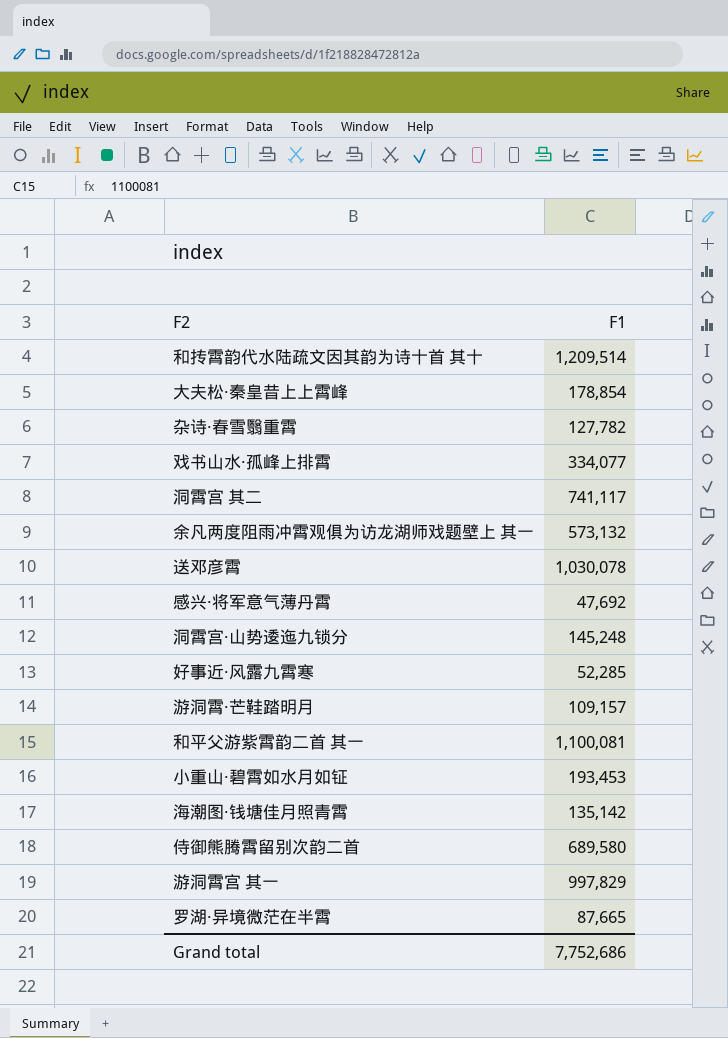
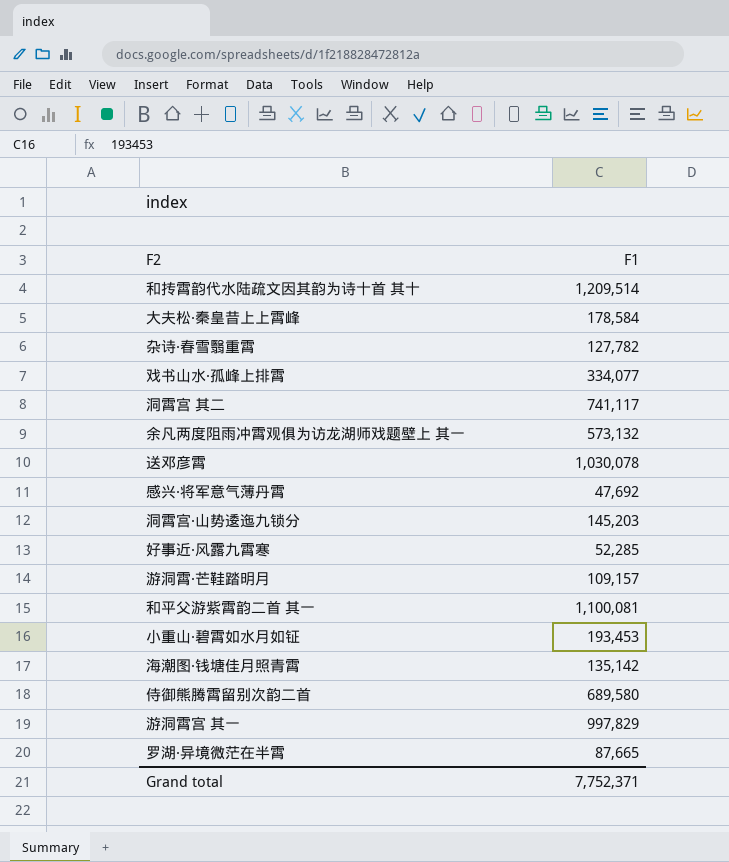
大夫松·秦皇昔上上霄峰 | F1: 178,854 -> 178,584
洞霄宫·山势逶迤九锁分 | F1: 145,248 -> 145,203
Grand total | F1: 7,752,686 -> 7,752,371

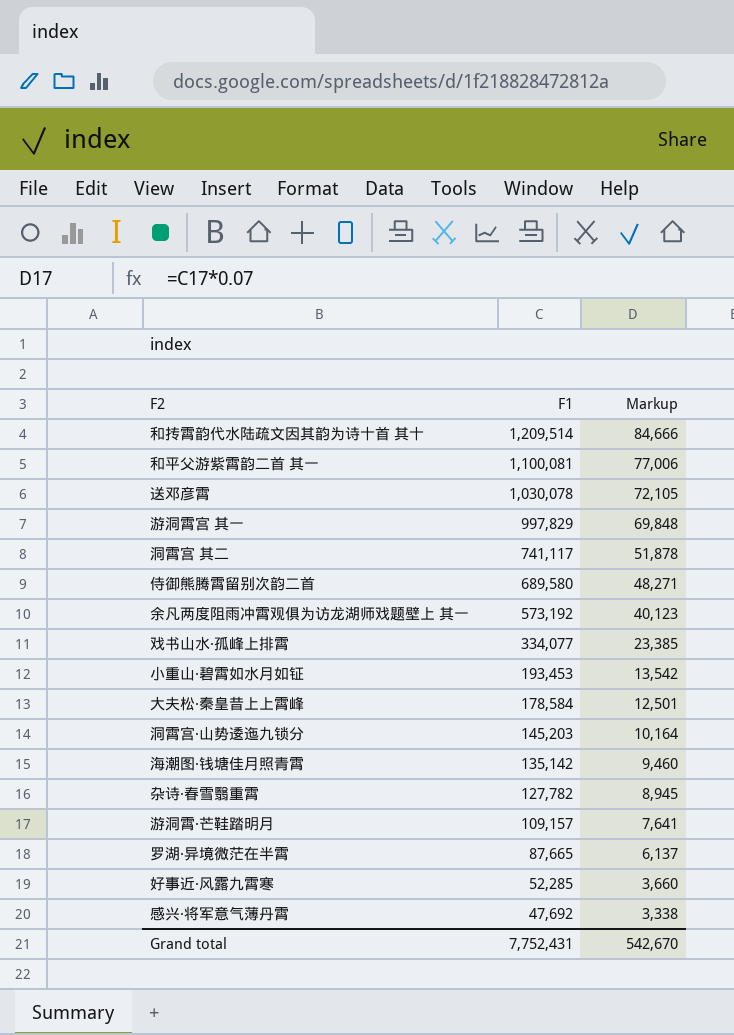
row order: none -> F1 descending
column Markup | formula: none -> [F1] * 0.07
余凡两度阻雨冲霄观俱为访龙湖师戏题壁上 其一 | F1: 573,132 -> 573,192
Grand total | F1: 7,752,371 -> 7,752,431

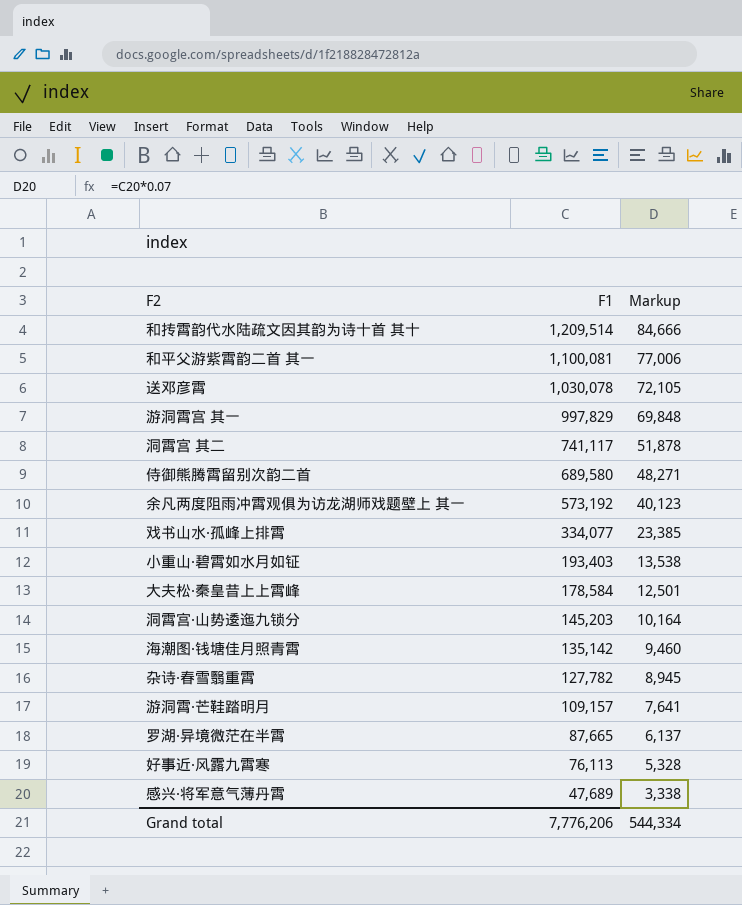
小重山·碧霄如水月如钲 | F1: 193,453 -> 193,403
小重山·碧霄如水月如钲 | Markup: 13,542 -> 13,538
好事近·风露九霄寒 | F1: 52,285 -> 76,113
好事近·风露九霄寒 | Markup: 3,660 -> 5,328
感兴·将军意气薄丹霄 | F1: 47,692 -> 47,689
Grand total | F1: 7,752,431 -> 7,776,206
Grand total | Markup: 542,670 -> 544,334

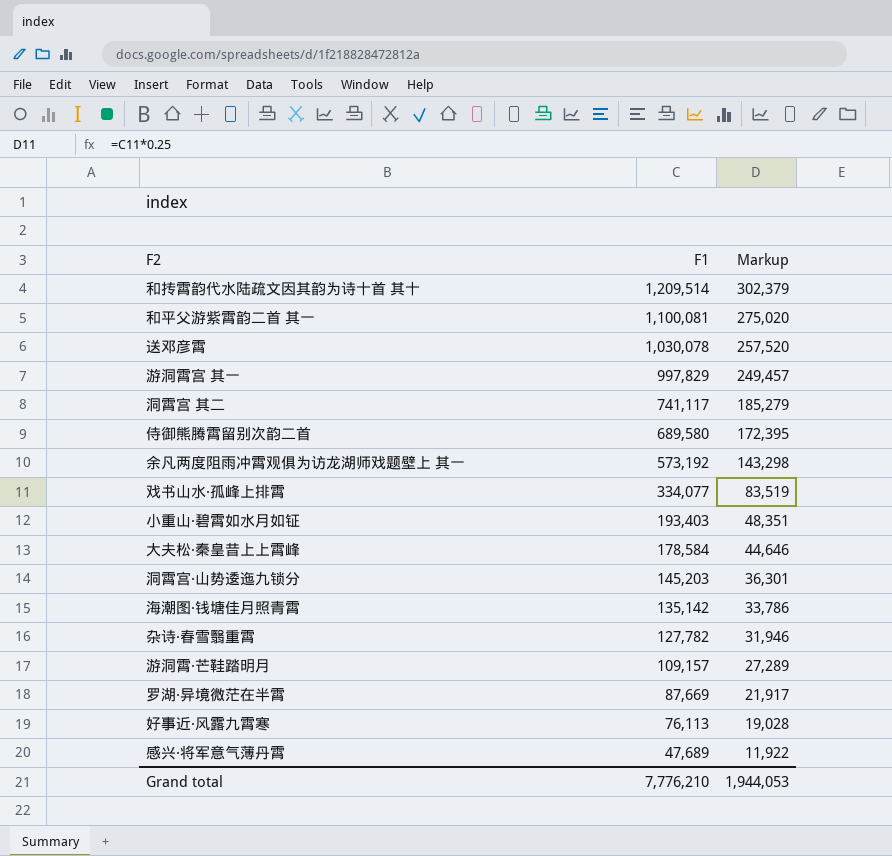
column Markup | formula: [F1] * 0.07 -> [F1] * 0.25
罗湖·异境微茫在半霄 | F1: 87,665 -> 87,669
Grand total | F1: 7,776,206 -> 7,776,210
Grand total | Markup: 544,334 -> 1,944,053

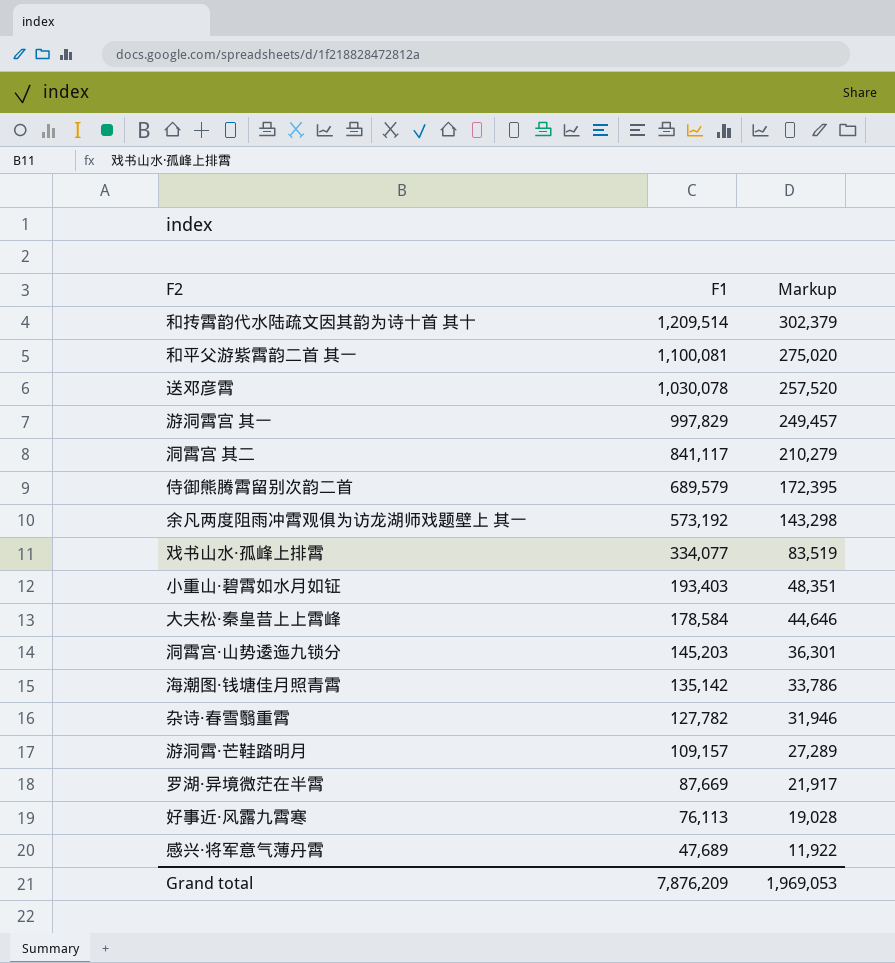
洞霄宫 其二 | F1: 741,117 -> 841,117
洞霄宫 其二 | Markup: 185,279 -> 210,279
侍御熊腾霄留别次韵二首 | F1: 689,580 -> 689,579
Grand total | F1: 7,776,210 -> 7,876,209
Grand total | Markup: 1,944,053 -> 1,969,053

